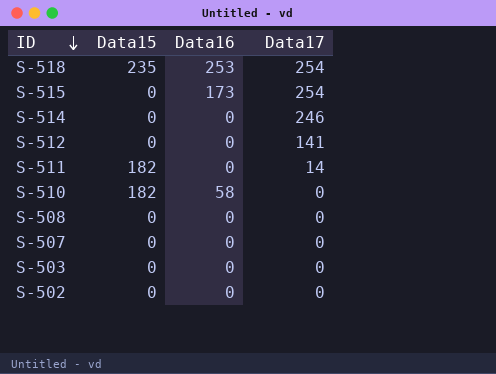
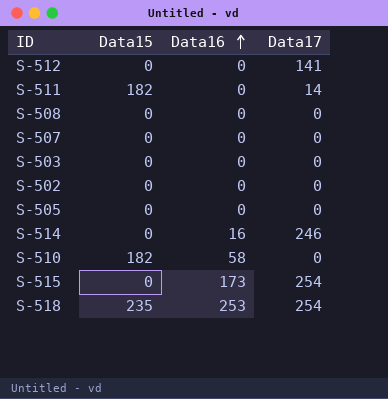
row order: ID descending -> Data16 ascending
row S-505: none -> 0 | 0 | 0
S-514 | Data16: 0 -> 16

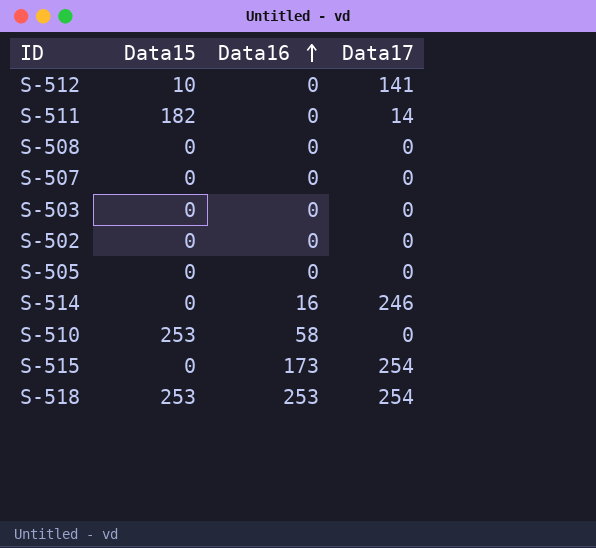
S-512 | Data15: 0 -> 10
S-510 | Data15: 182 -> 253
S-518 | Data15: 235 -> 253

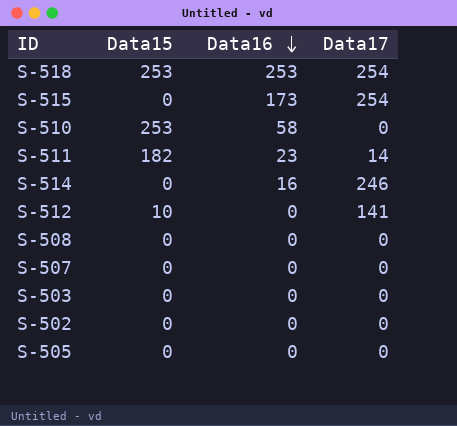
row order: Data16 ascending -> Data16 descending
S-511 | Data16: 0 -> 23

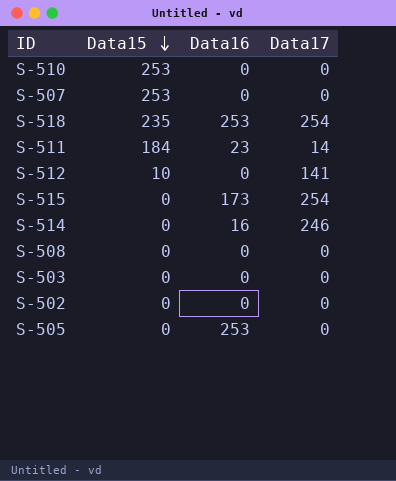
row order: Data16 descending -> Data15 descending
S-510 | Data16: 58 -> 0
S-507 | Data15: 0 -> 253
S-518 | Data15: 253 -> 235
S-511 | Data15: 182 -> 184
S-505 | Data16: 0 -> 253

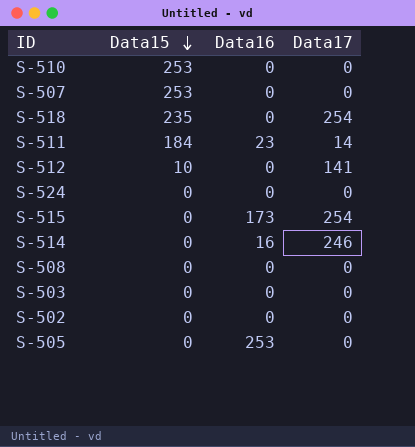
S-518 | Data16: 253 -> 0
row S-524: none -> 0 | 0 | 0

